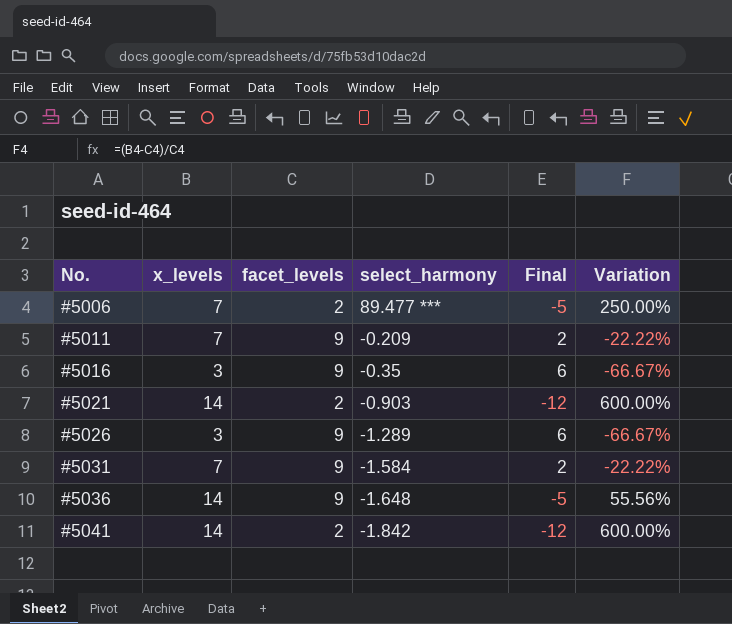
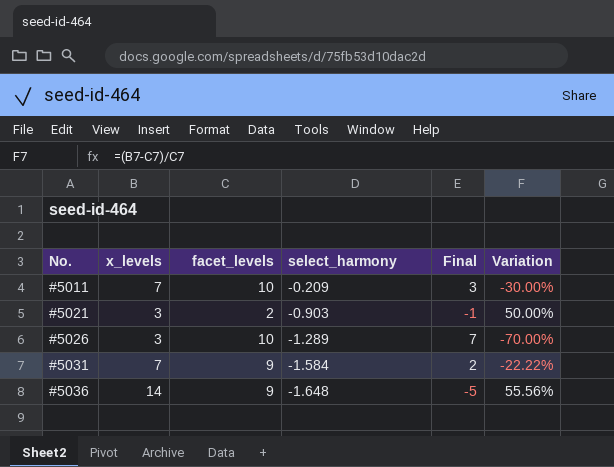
row #5006: 7 | 2 | 89.477 *** | -5 | 250.00% -> none
row #5016: 3 | 9 | -0.35 | 6 | -66.67% -> none
row #5041: 14 | 2 | -1.842 | -12 | 600.00% -> none
#5011 | facet_levels: 9 -> 10
#5011 | Final: 2 -> 3
#5011 | Variation: -22.22% -> -30.00%
#5021 | x_levels: 14 -> 3
#5021 | Final: -12 -> -1
#5021 | Variation: 600.00% -> 50.00%
#5026 | facet_levels: 9 -> 10
#5026 | Final: 6 -> 7
#5026 | Variation: -66.67% -> -70.00%

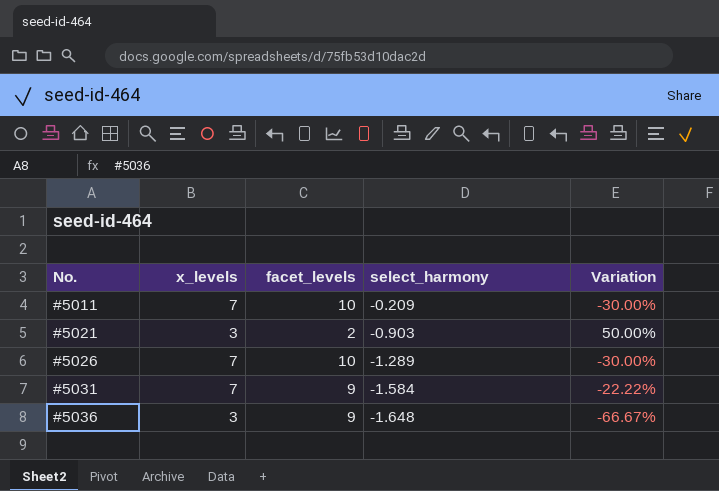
column Final | formula: [facet_levels] - [x_levels] -> none
#5026 | x_levels: 3 -> 7
#5026 | Variation: -70.00% -> -30.00%
#5036 | x_levels: 14 -> 3
#5036 | Variation: 55.56% -> -66.67%

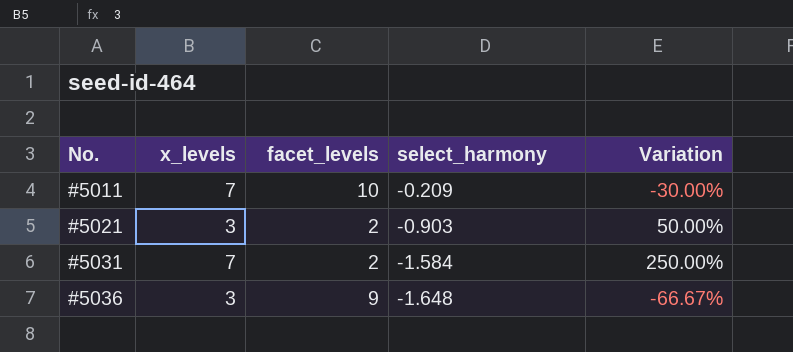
row #5026: 7 | 10 | -1.289 | -30.00% -> none
#5031 | facet_levels: 9 -> 2
#5031 | Variation: -22.22% -> 250.00%

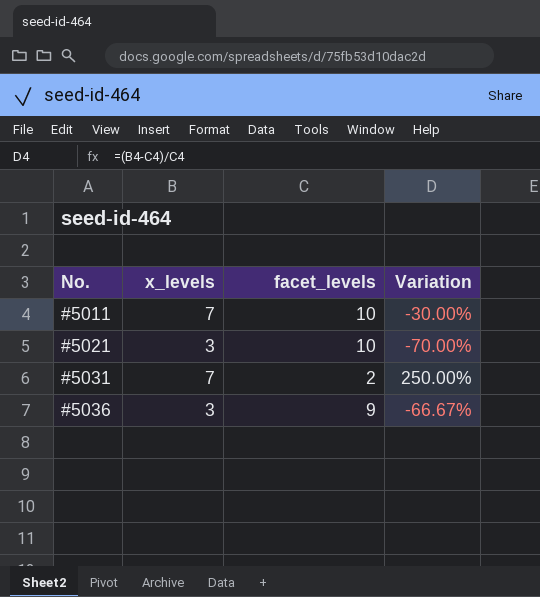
column select_harmony | position: 4 -> none
#5021 | facet_levels: 2 -> 10
#5021 | Variation: 50.00% -> -70.00%

